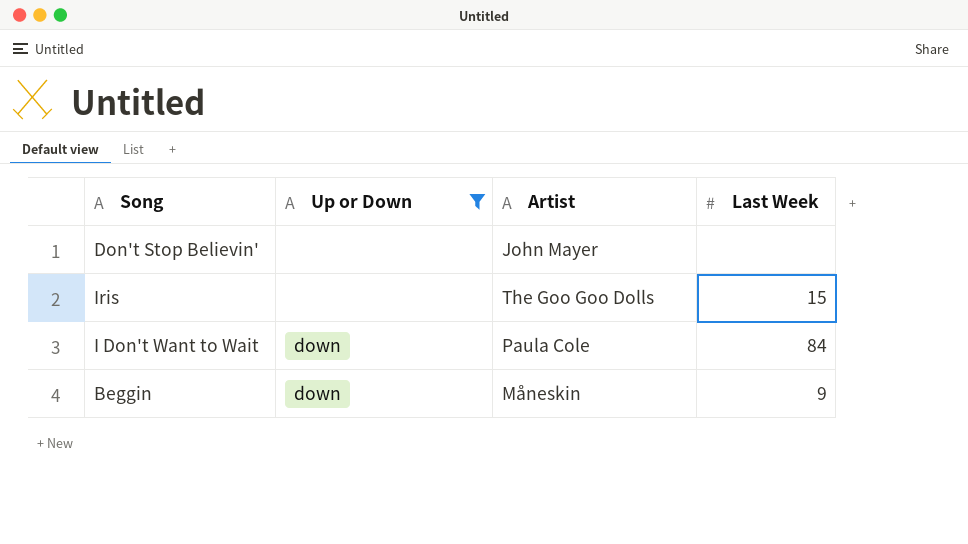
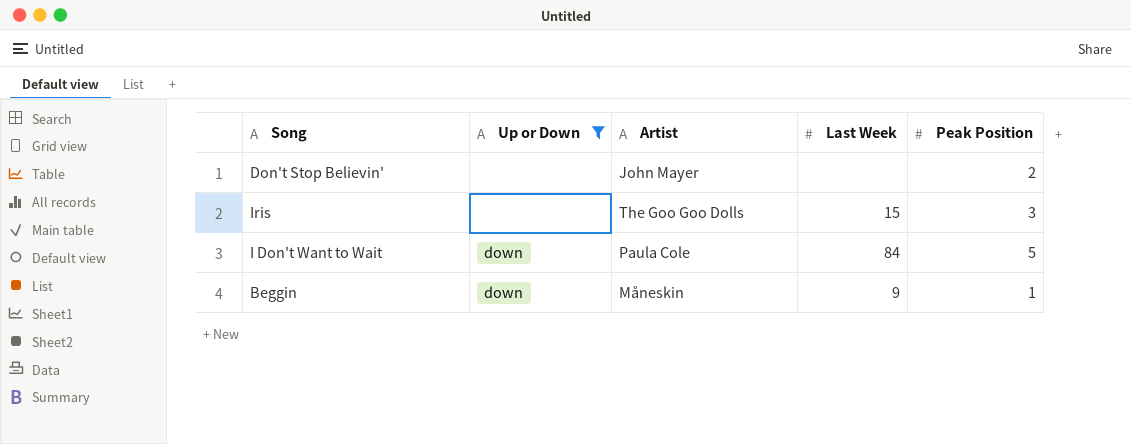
column Peak Position | position: none -> 5

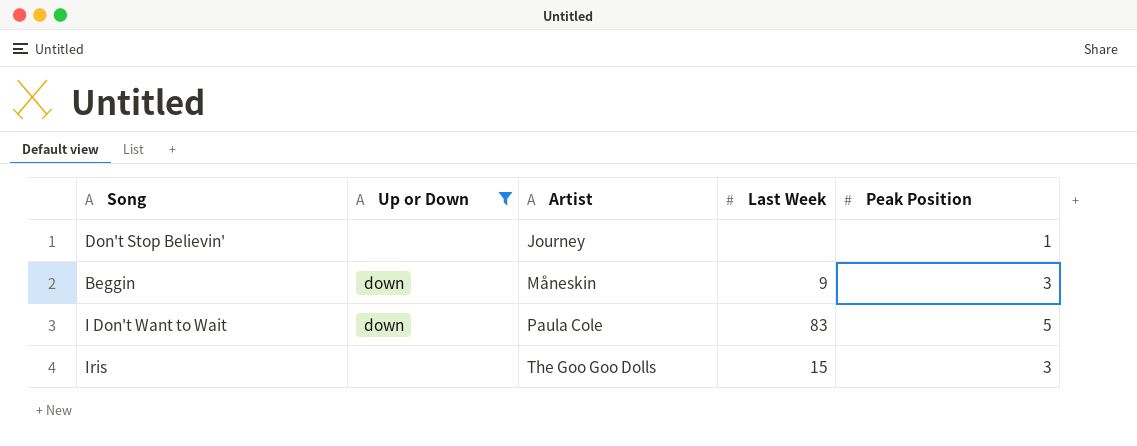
row order: none -> Artist ascending
Don't Stop Believin' | Artist: John Mayer -> Journey
Don't Stop Believin' | Peak Position: 2 -> 1
Beggin | Peak Position: 1 -> 3
I Don't Want to Wait | Last Week: 84 -> 83

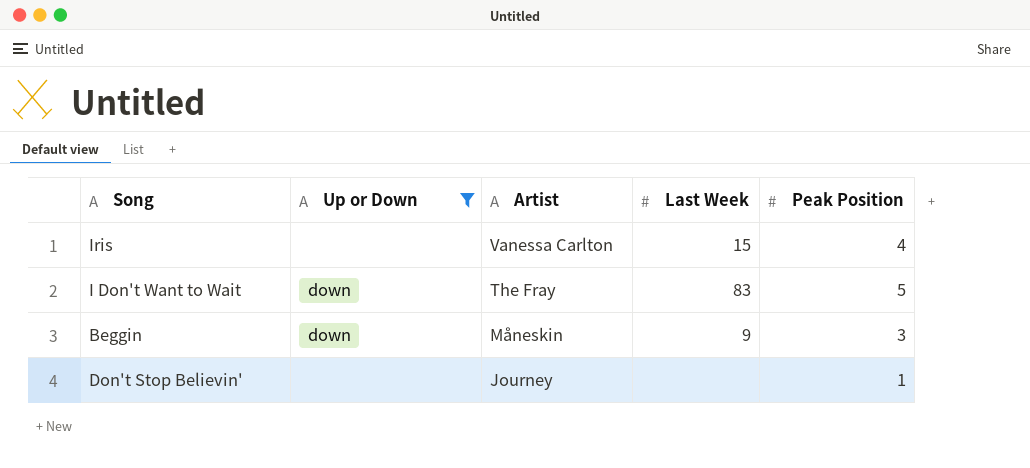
row order: Artist ascending -> Artist descending
Iris | Artist: The Goo Goo Dolls -> Vanessa Carlton
Iris | Peak Position: 3 -> 4
I Don't Want to Wait | Artist: Paula Cole -> The Fray

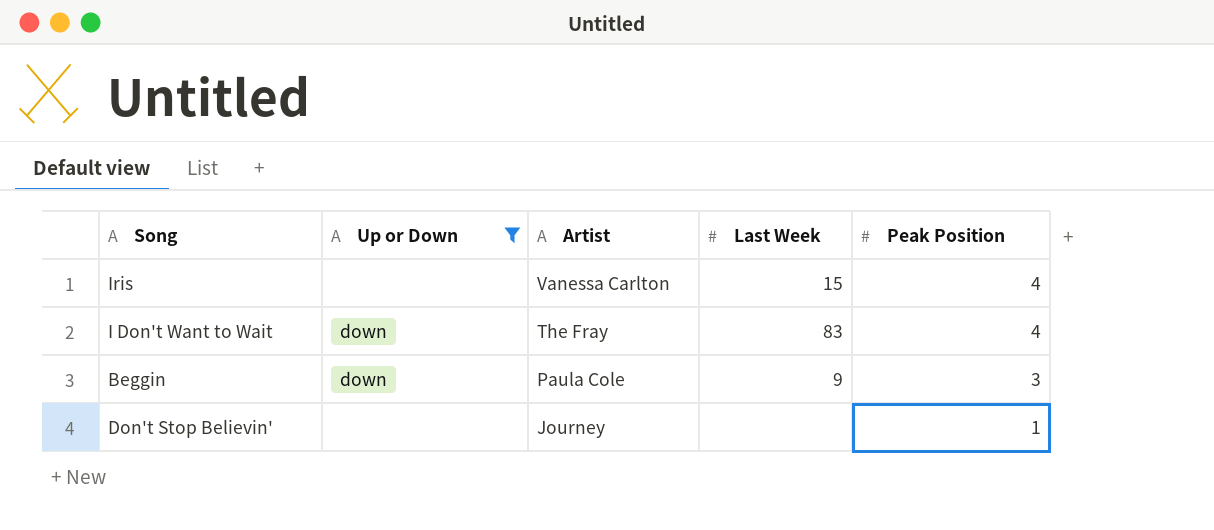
I Don't Want to Wait | Peak Position: 5 -> 4
Beggin | Artist: Måneskin -> Paula Cole

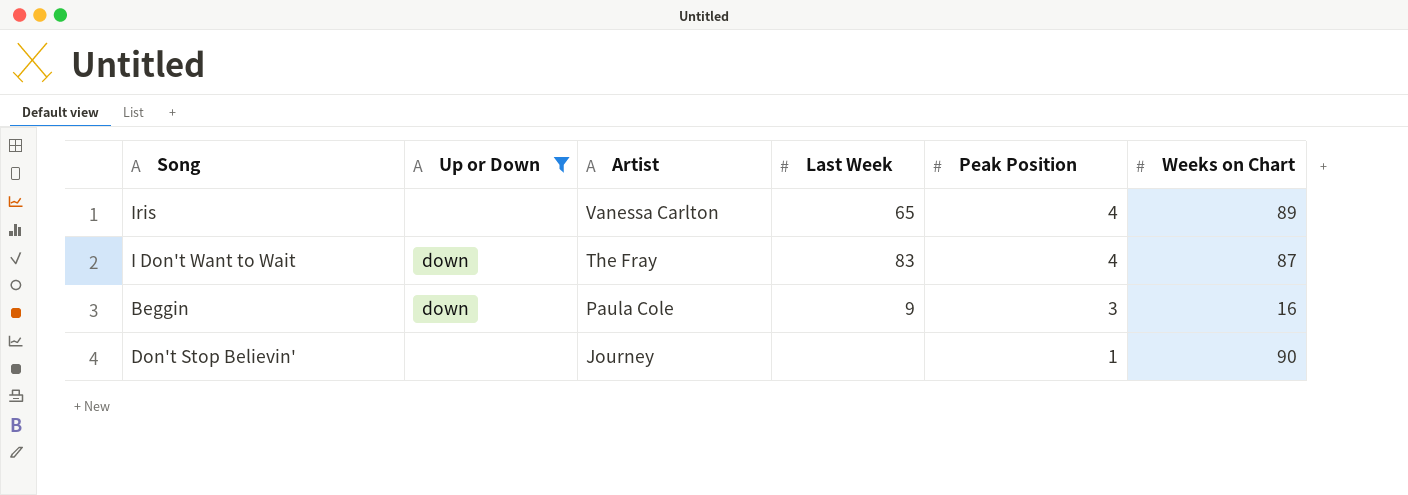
column Weeks on Chart | position: none -> 6
Iris | Last Week: 15 -> 65

